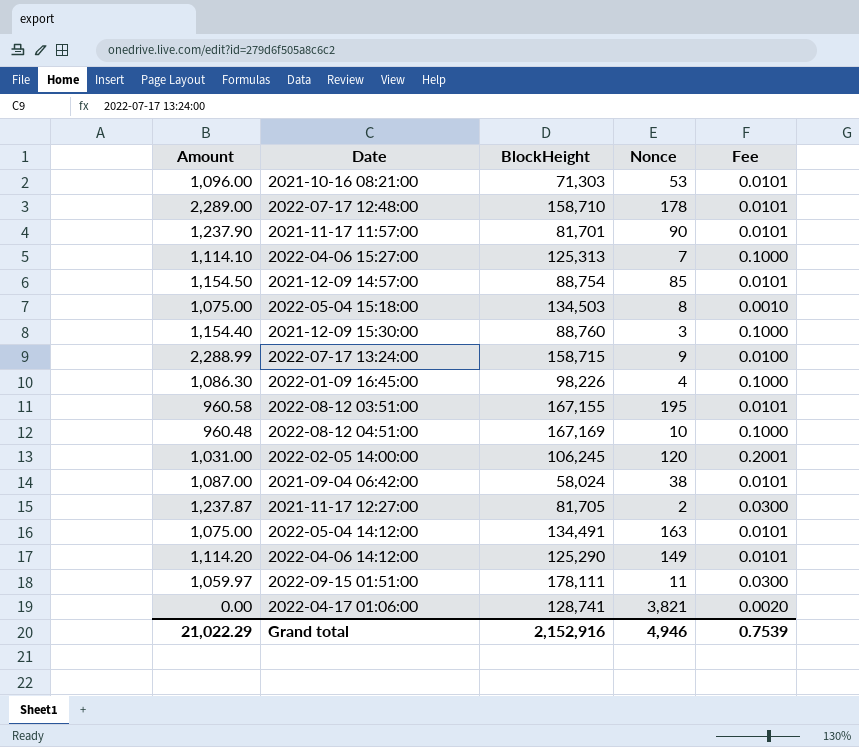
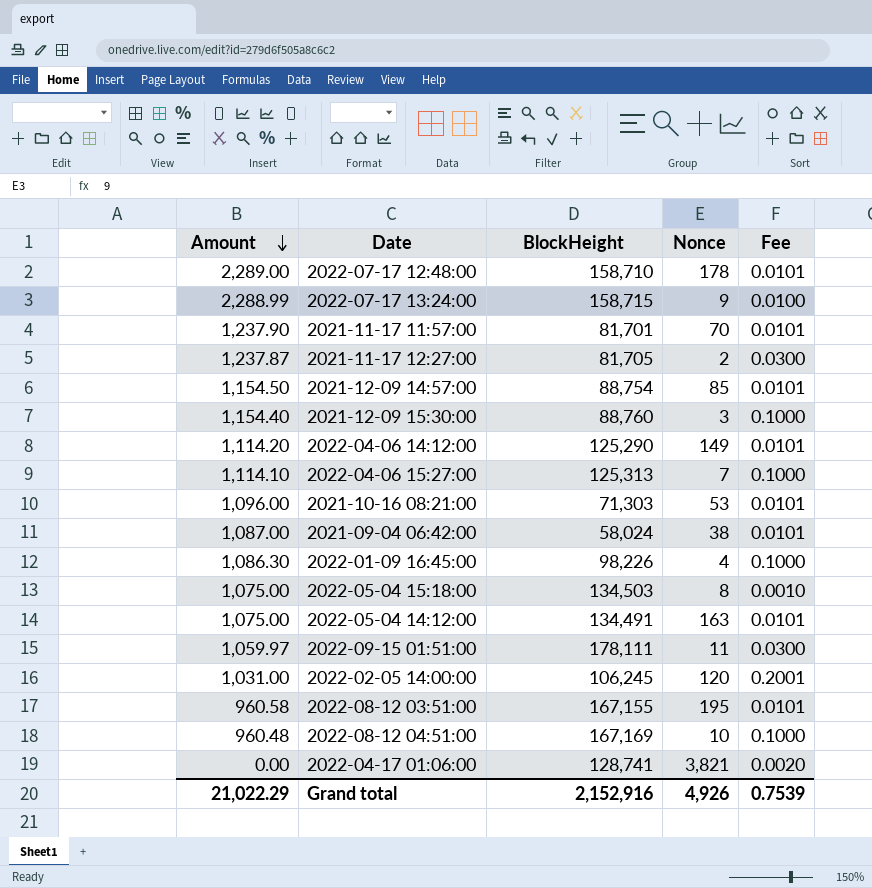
row order: none -> Amount descending
2021-11-17 11:57:00 | Nonce: 90 -> 70
Grand total | Nonce: 4,946 -> 4,926

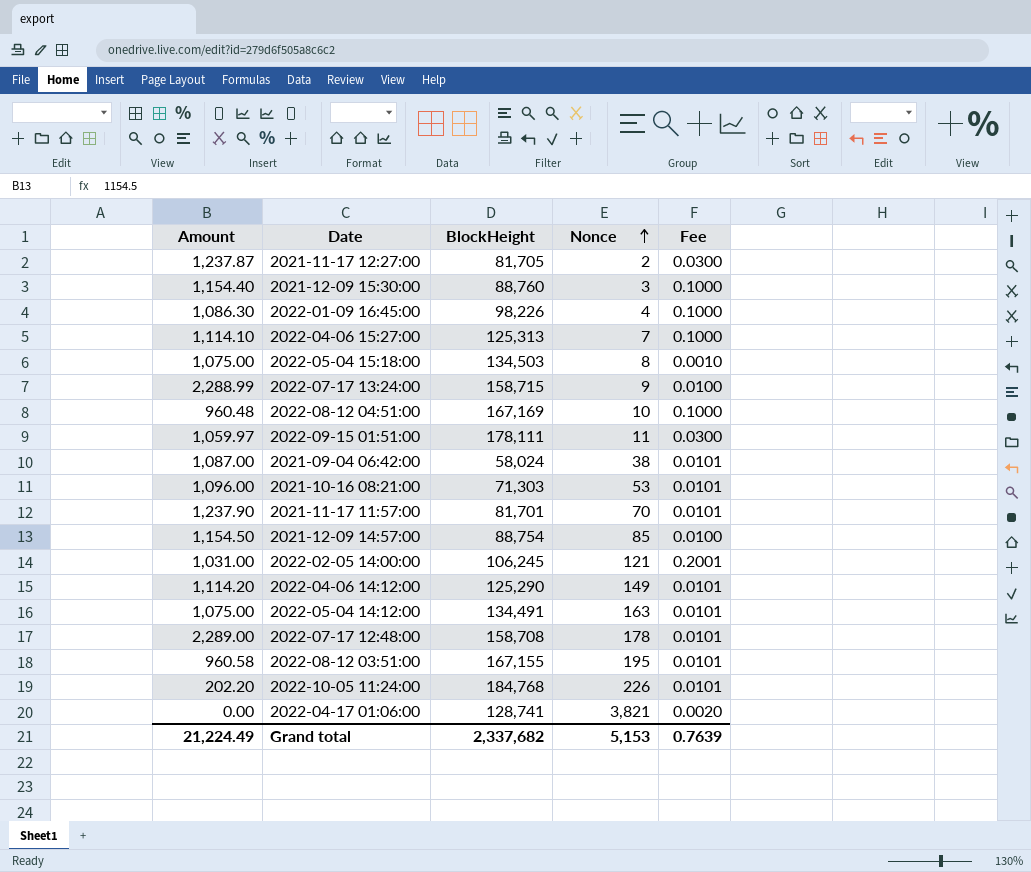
row order: Amount descending -> Nonce ascending
2021-12-09 14:57:00 | Fee: 0.0101 -> 0.0100
2022-02-05 14:00:00 | Nonce: 120 -> 121
2022-07-17 12:48:00 | BlockHeight: 158,710 -> 158,708
row 2022-10-05 11:24:00: none -> 202.20 | 184,768 | 226 | 0.0101
Grand total | Amount: 21,022.29 -> 21,224.49
Grand total | BlockHeight: 2,152,916 -> 2,337,682
Grand total | Nonce: 4,926 -> 5,153
Grand total | Fee: 0.7539 -> 0.7639

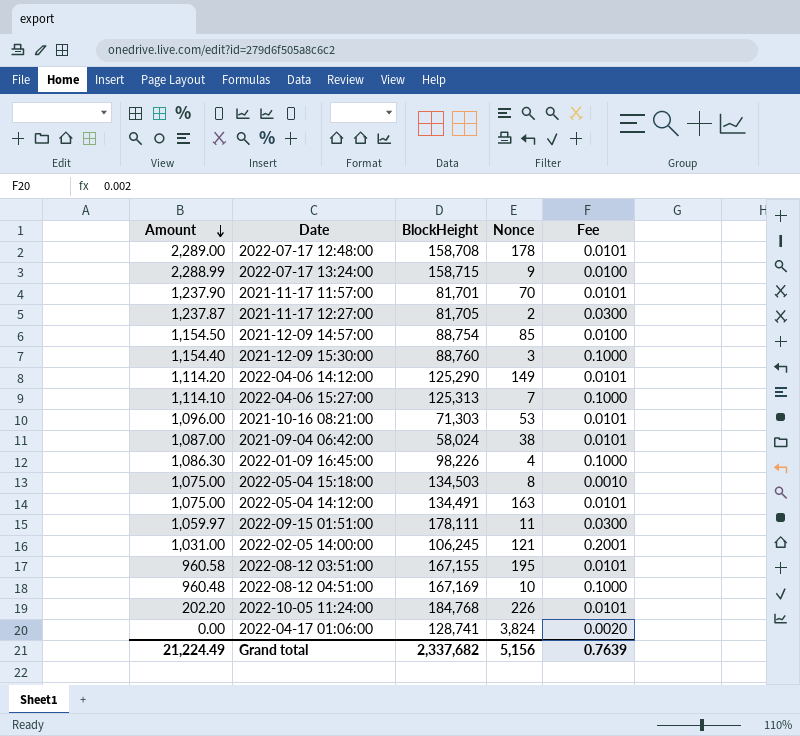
row order: Nonce ascending -> Amount descending
2022-04-17 01:06:00 | Nonce: 3,821 -> 3,824
Grand total | Nonce: 5,153 -> 5,156

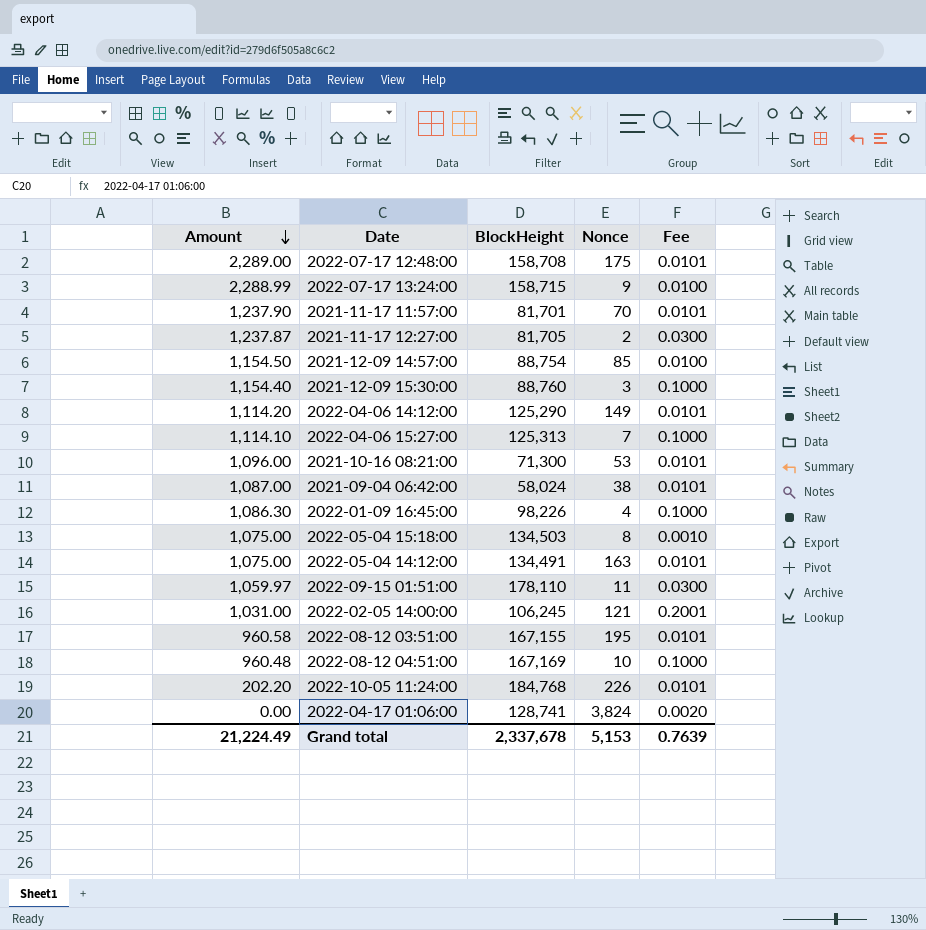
2022-07-17 12:48:00 | Nonce: 178 -> 175
2021-10-16 08:21:00 | BlockHeight: 71,303 -> 71,300
2022-09-15 01:51:00 | BlockHeight: 178,111 -> 178,110
Grand total | BlockHeight: 2,337,682 -> 2,337,678
Grand total | Nonce: 5,156 -> 5,153

